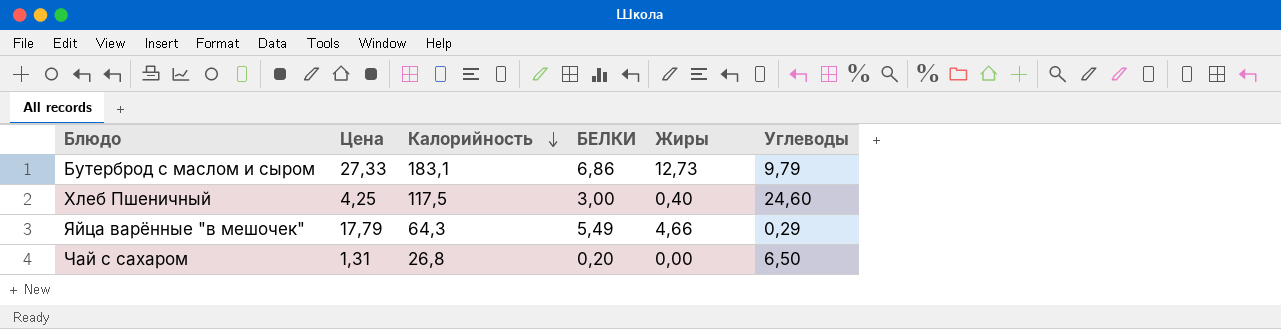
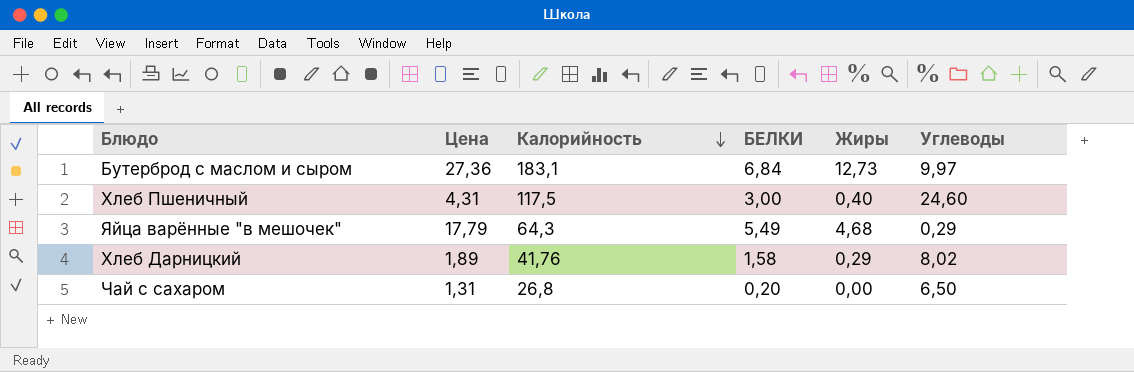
Бутерброд с маслом и сыром | Цена: 27,33 -> 27,36
Бутерброд с маслом и сыром | БЕЛКИ: 6,86 -> 6,84
Бутерброд с маслом и сыром | Углеводы: 9,79 -> 9,97
Хлеб Пшеничный | Цена: 4,25 -> 4,31
Яйца варённые "в мешочек" | Жиры: 4,66 -> 4,68
row Хлеб Дарницкий: none -> 1,89 | 41,76 | 1,58 | 0,29 | 8,02

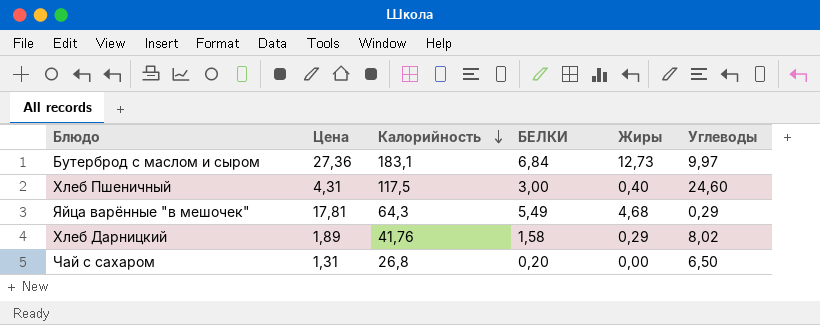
Яйца варённые "в мешочек" | Цена: 17,79 -> 17,81

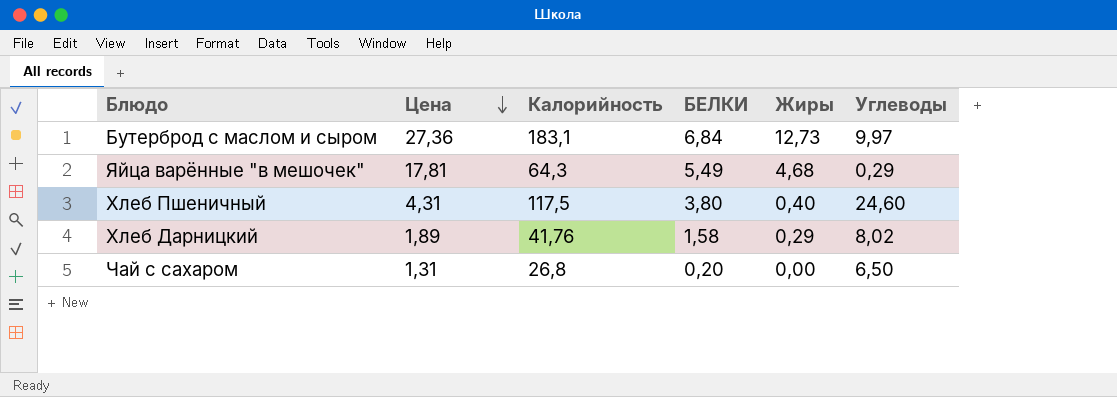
row order: Калорийность descending -> Цена descending
Хлеб Пшеничный | БЕЛКИ: 3,00 -> 3,80

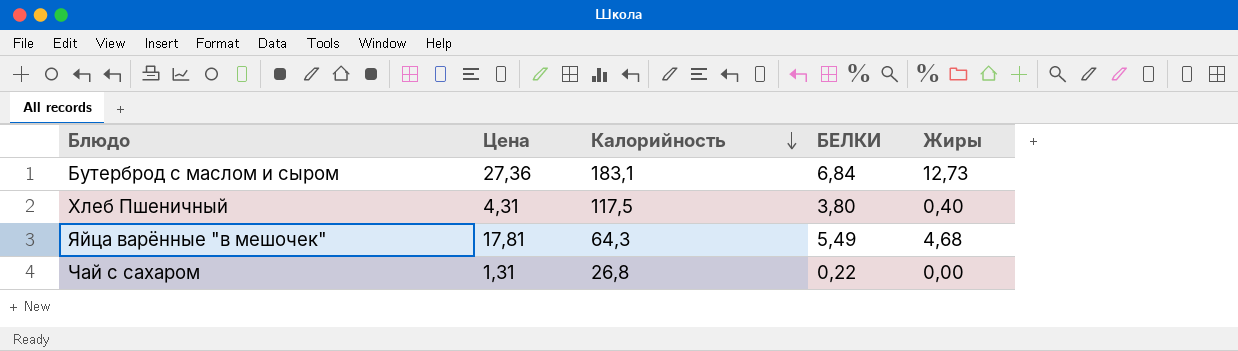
row order: Цена descending -> Калорийность descending
column Углеводы | position: 6 -> none
row Хлеб Дарницкий: 1,89 | 41,76 | 1,58 | 0,29 | 8,02 -> none
Чай с сахаром | БЕЛКИ: 0,20 -> 0,22

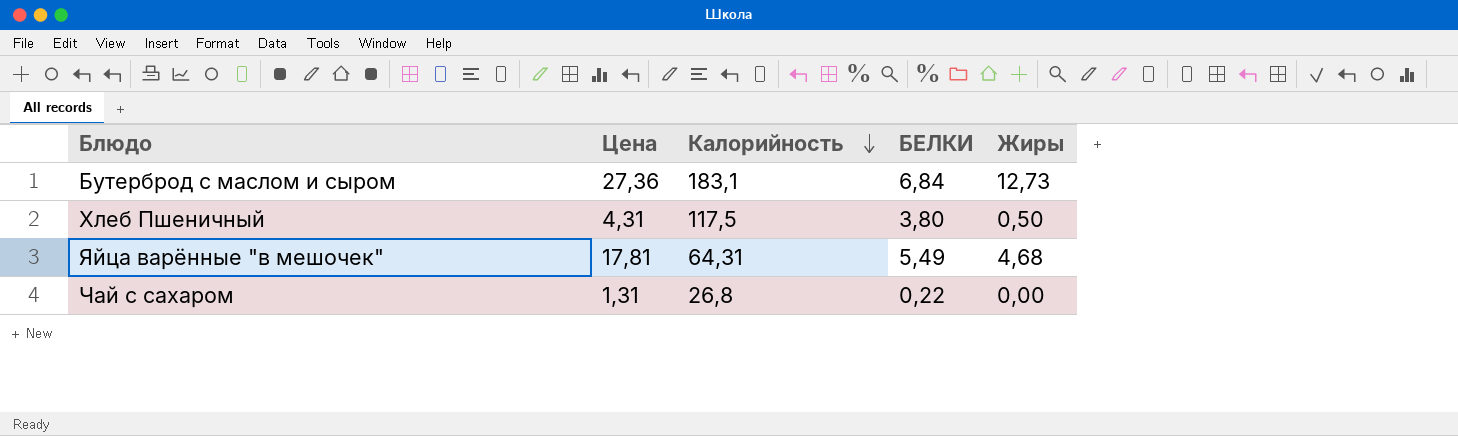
Хлеб Пшеничный | Жиры: 0,40 -> 0,50
Яйца варённые "в мешочек" | Калорийность: 64,3 -> 64,31

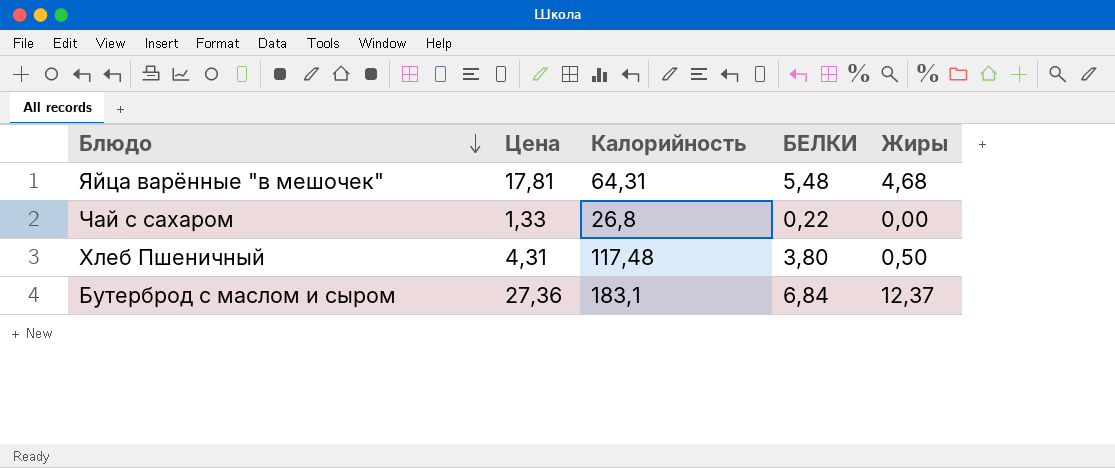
row order: Калорийность descending -> Блюдо descending
Яйца варённые "в мешочек" | БЕЛКИ: 5,49 -> 5,48
Чай с сахаром | Цена: 1,31 -> 1,33
Хлеб Пшеничный | Калорийность: 117,5 -> 117,48
Бутерброд с маслом и сыром | Жиры: 12,73 -> 12,37

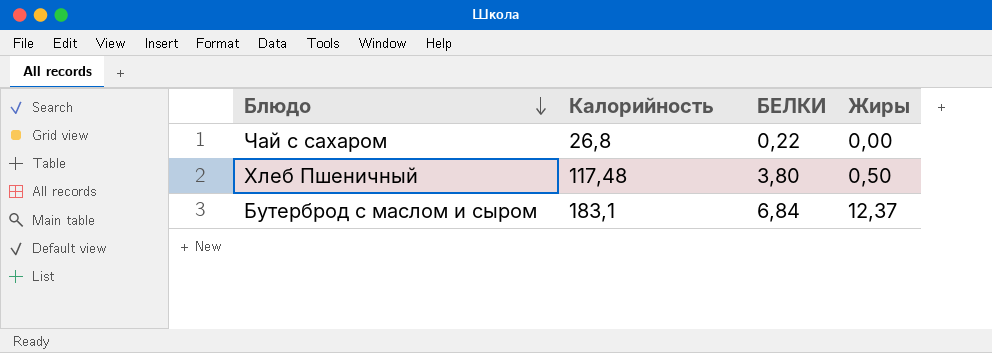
column Цена | position: 2 -> none
row Яйца варённые "в мешочек": 17,81 | 64,31 | 5,48 | 4,68 -> none

